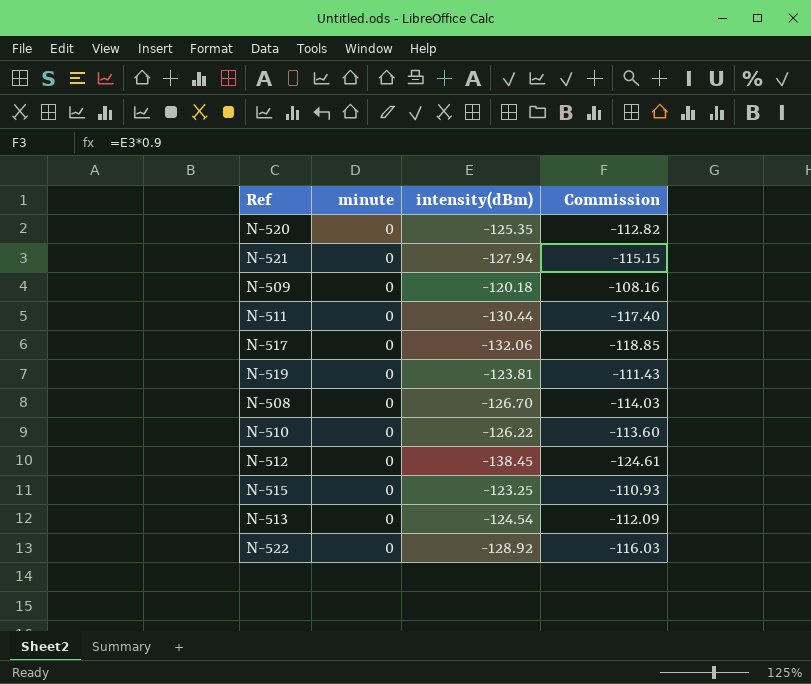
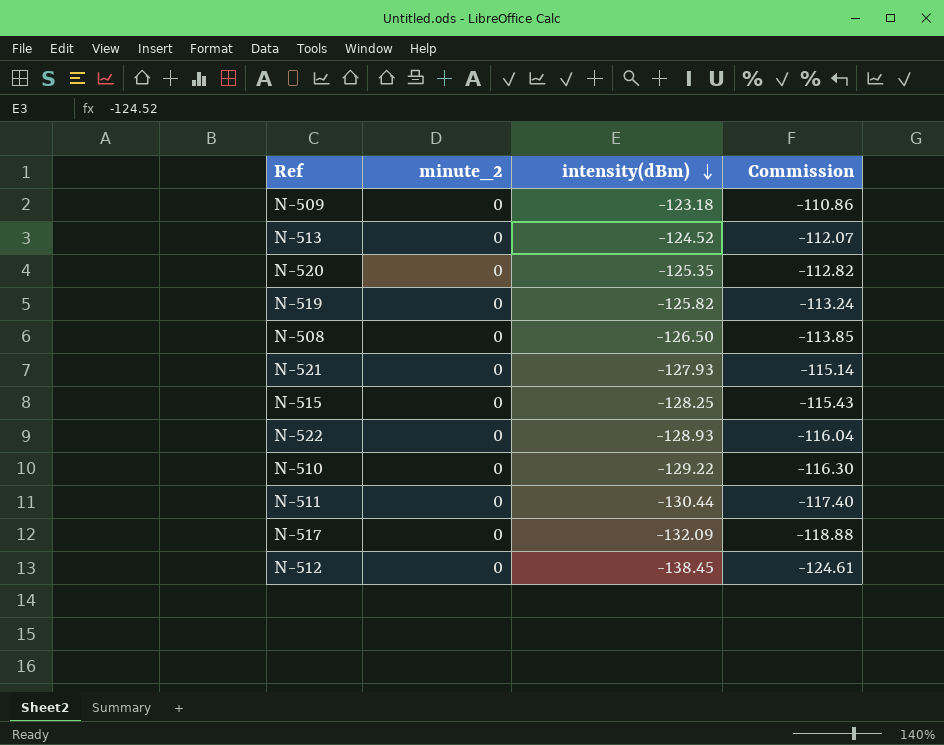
row order: none -> intensity(dBm) descending
column name: minute -> minute_2
N-509 | intensity(dBm): -120.18 -> -123.18
N-509 | Commission: -108.16 -> -110.86
N-513 | intensity(dBm): -124.54 -> -124.52
N-513 | Commission: -112.09 -> -112.07
N-519 | intensity(dBm): -123.81 -> -125.82
N-519 | Commission: -111.43 -> -113.24
N-508 | intensity(dBm): -126.70 -> -126.50
N-508 | Commission: -114.03 -> -113.85
N-521 | intensity(dBm): -127.94 -> -127.93
N-521 | Commission: -115.15 -> -115.14
N-515 | intensity(dBm): -123.25 -> -128.25
N-515 | Commission: -110.93 -> -115.43
N-522 | intensity(dBm): -128.92 -> -128.93
N-522 | Commission: -116.03 -> -116.04
N-510 | intensity(dBm): -126.22 -> -129.22
N-510 | Commission: -113.60 -> -116.30
N-517 | intensity(dBm): -132.06 -> -132.09
N-517 | Commission: -118.85 -> -118.88

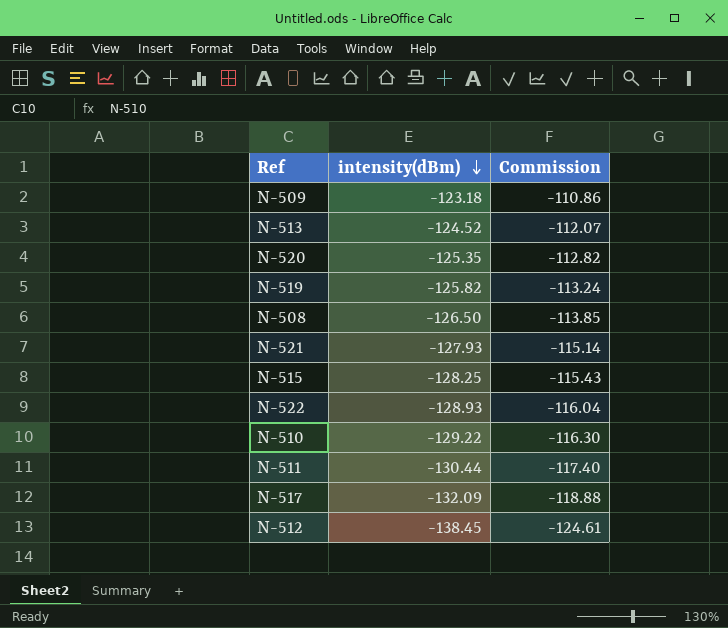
column minute_2 | position: 2 -> none

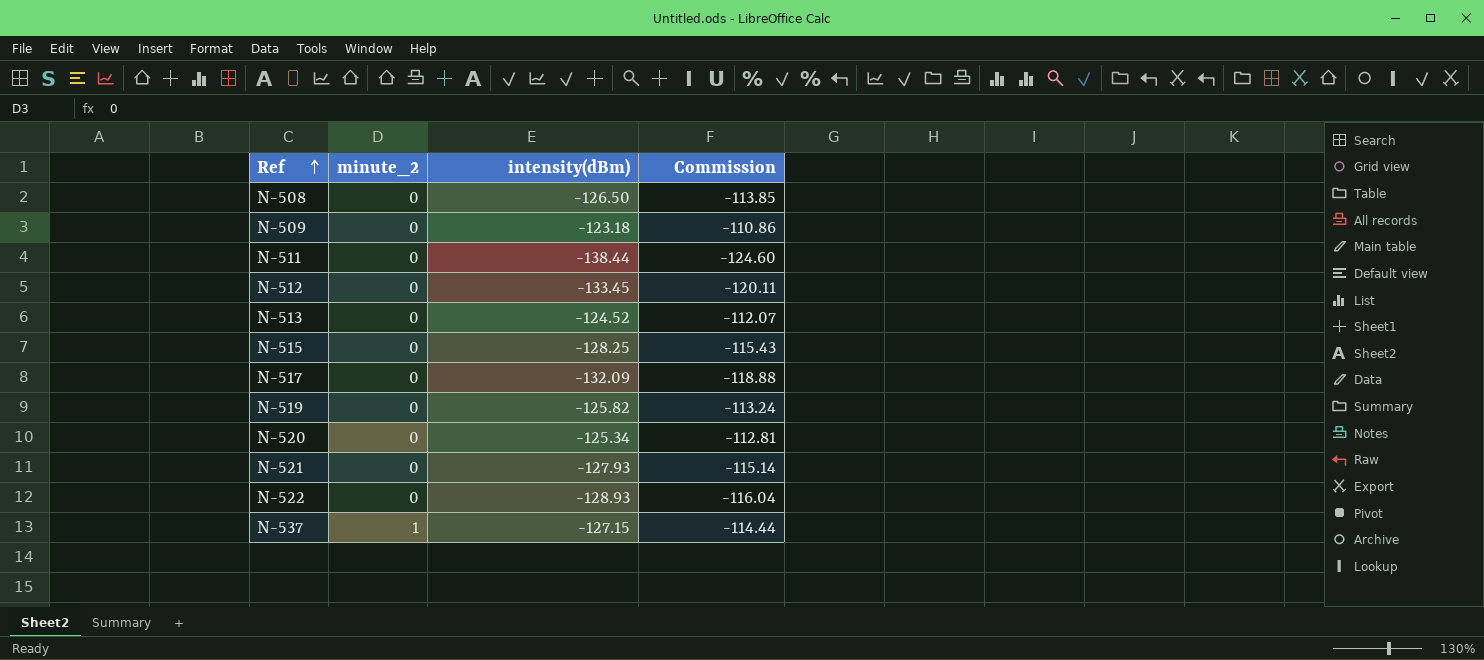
row order: intensity(dBm) descending -> Ref ascending
column minute_2 | position: none -> 2
row N-510: -129.22 | -116.30 -> none
N-511 | intensity(dBm): -130.44 -> -138.44
N-511 | Commission: -117.40 -> -124.60
N-512 | intensity(dBm): -138.45 -> -133.45
N-512 | Commission: -124.61 -> -120.11
N-520 | intensity(dBm): -125.35 -> -125.34
N-520 | Commission: -112.82 -> -112.81
row N-537: none -> 1 | -127.15 | -114.44

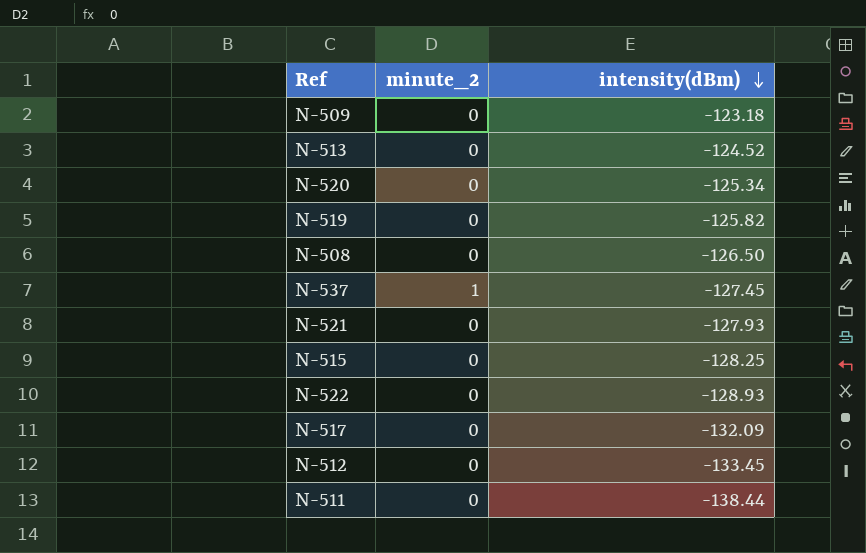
row order: Ref ascending -> intensity(dBm) descending
column Commission | formula: [intensity(dBm)] * 0.9 -> none
N-537 | intensity(dBm): -127.15 -> -127.45

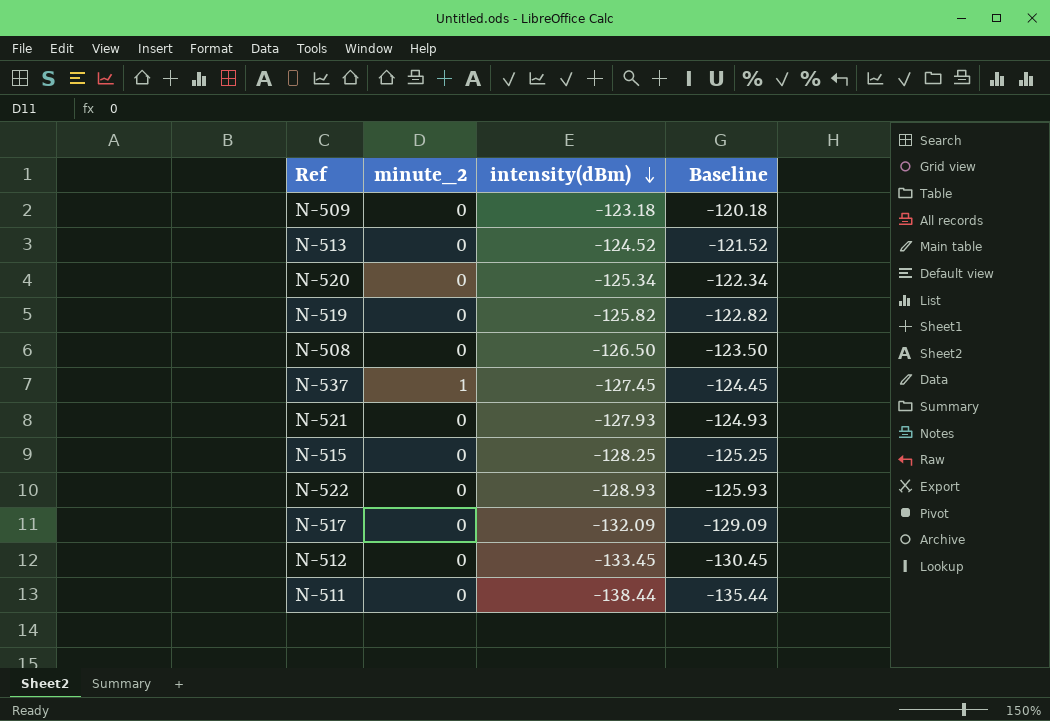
column Baseline | formula: none -> [intensity(dBm)] + 3

